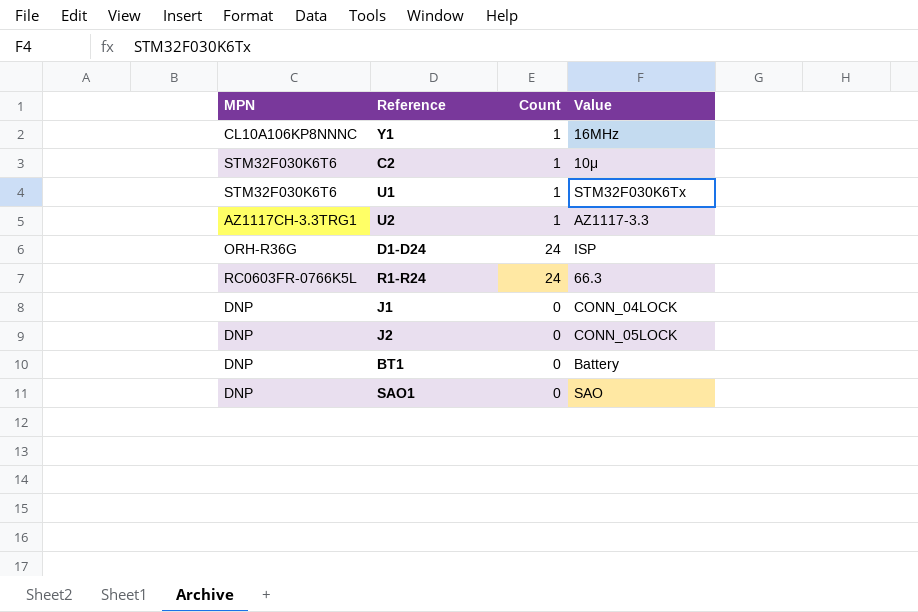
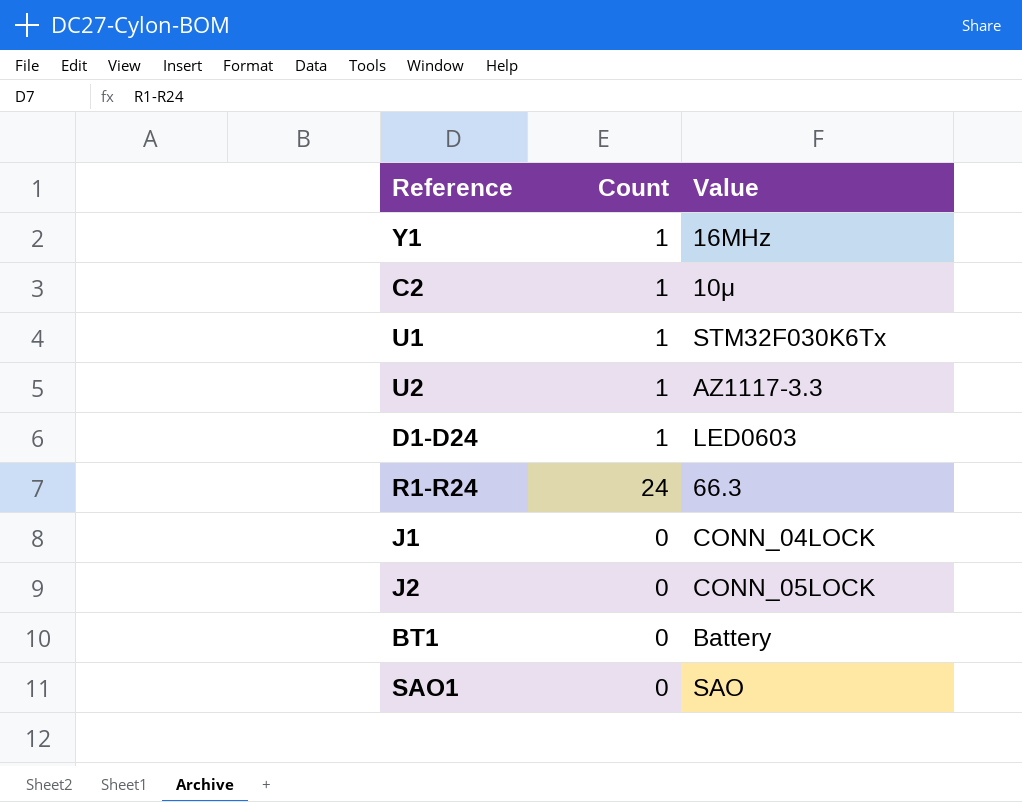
column MPN | position: 1 -> none
D1-D24 | Count: 24 -> 1
D1-D24 | Value: ISP -> LED0603

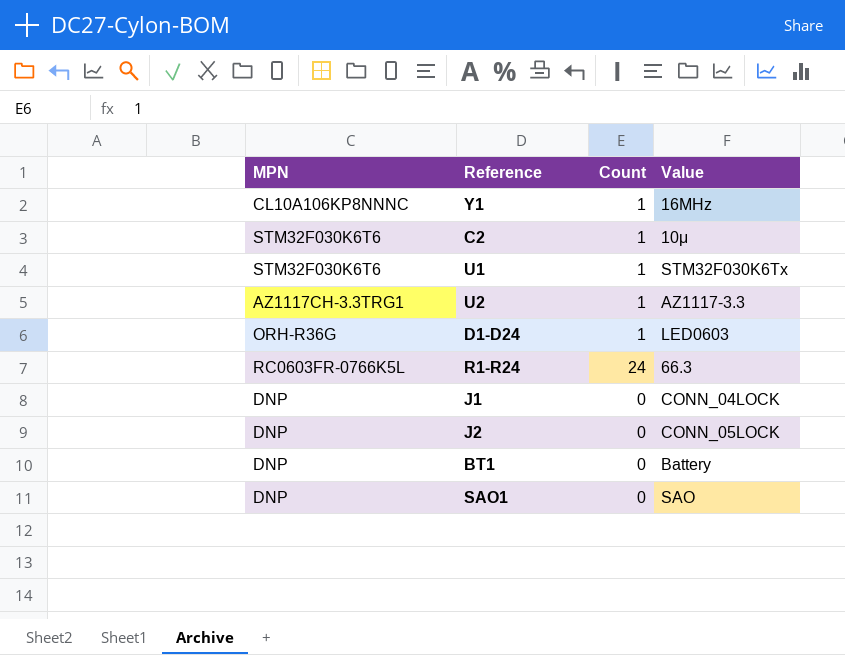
column MPN | position: none -> 1

